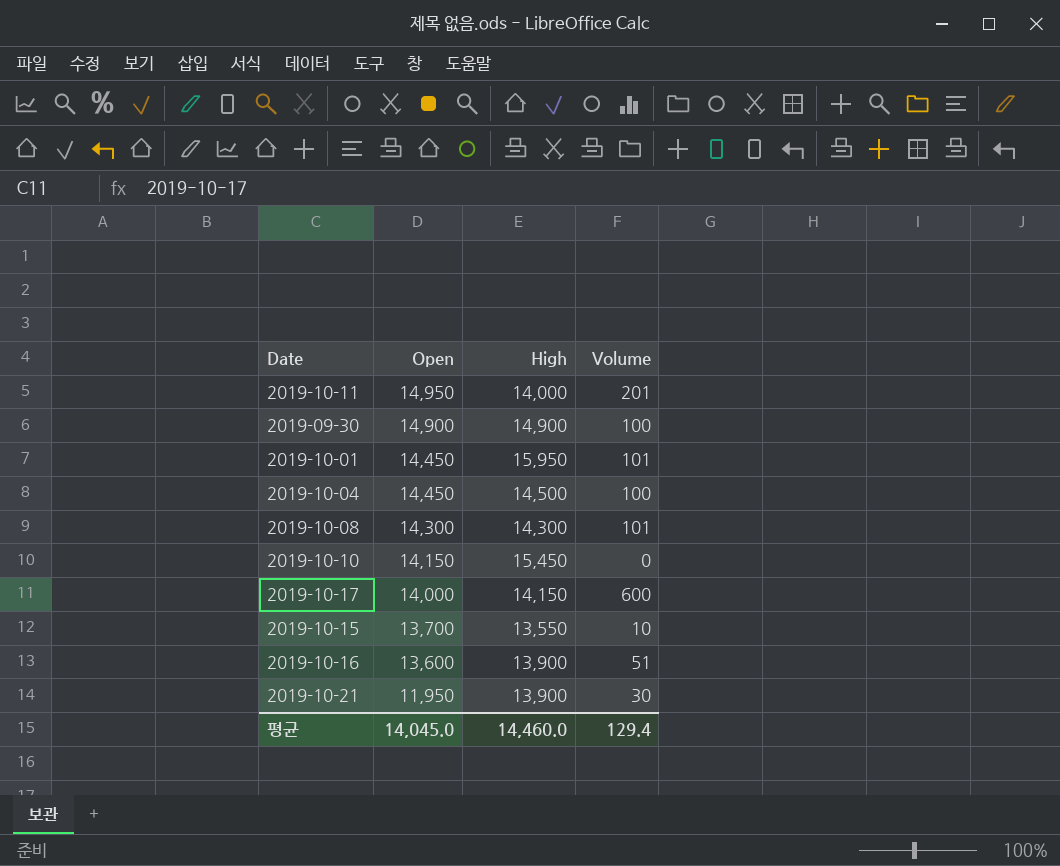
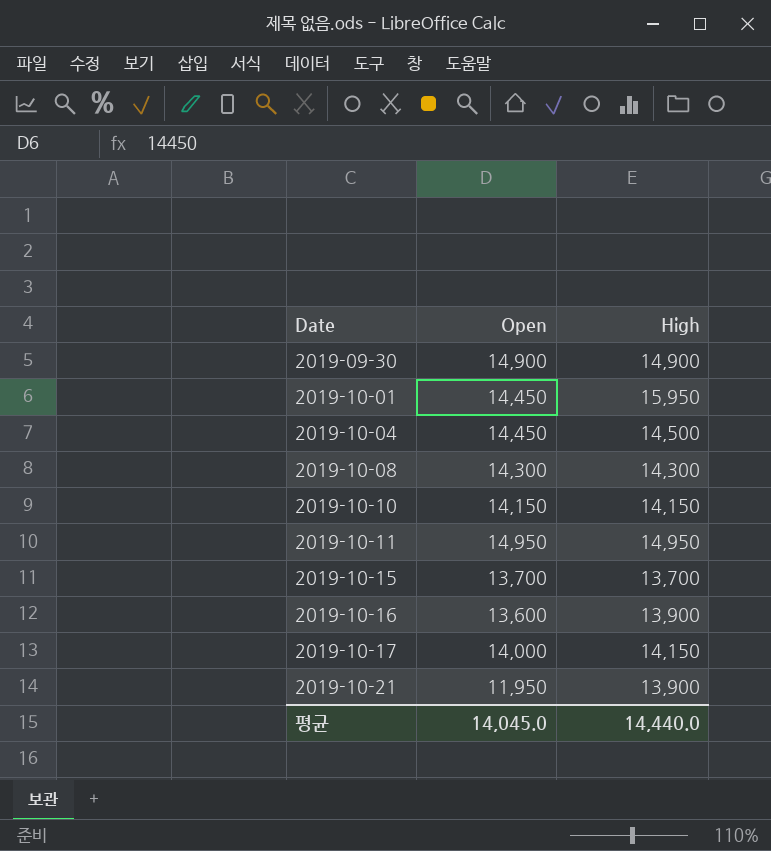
row order: Open descending -> Date ascending
column Volume | position: 4 -> none
2019-10-10 | High: 15,450 -> 14,150
2019-10-11 | High: 14,000 -> 14,950
2019-10-15 | High: 13,550 -> 13,700
평균 | High: 14,460.0 -> 14,440.0

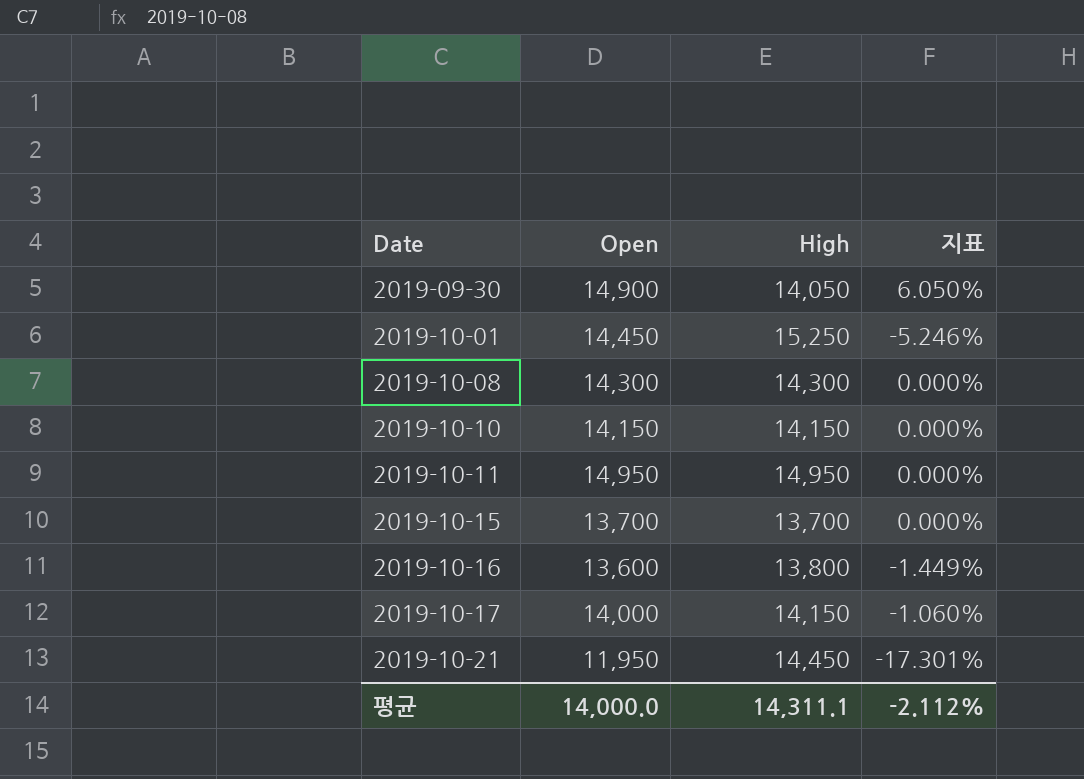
column 지표 | formula: none -> ([Open] - [High]) / [High]
row 2019-10-04: 14,450 | 14,500 -> none
2019-09-30 | High: 14,900 -> 14,050
2019-10-01 | High: 15,950 -> 15,250
2019-10-16 | High: 13,900 -> 13,800
2019-10-21 | High: 13,900 -> 14,450
평균 | Open: 14,045.0 -> 14,000.0
평균 | High: 14,440.0 -> 14,311.1

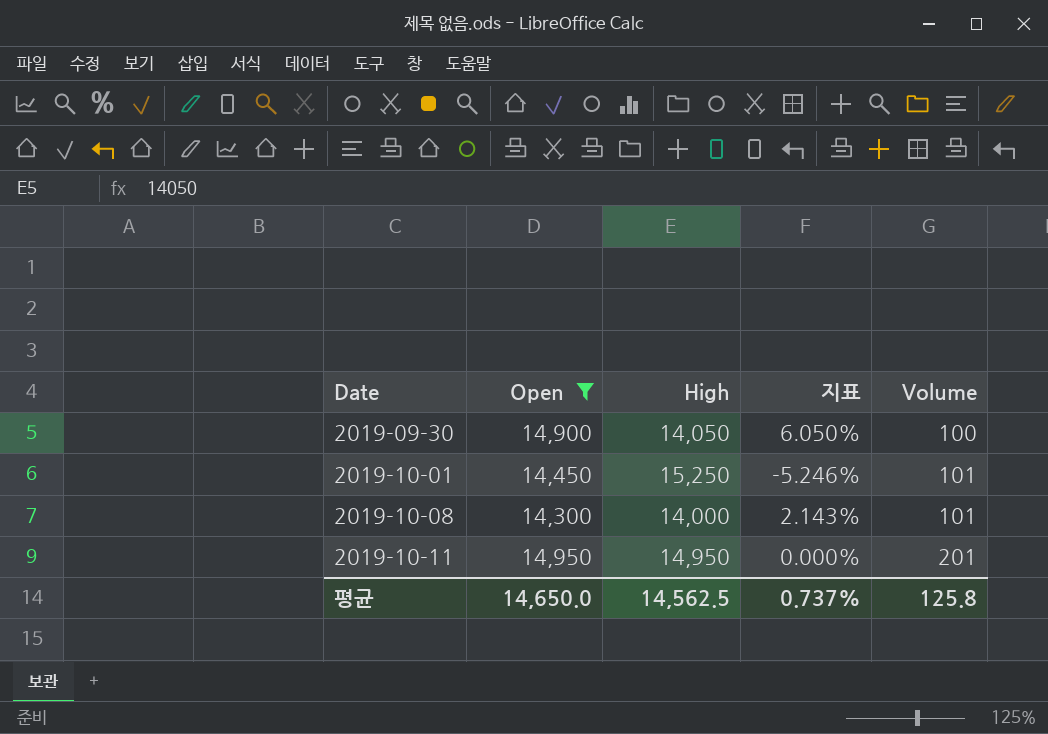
filter: none -> Open >= 14,300
column Volume | position: none -> 5
2019-10-08 | High: 14,300 -> 14,000
2019-10-08 | 지표: 0.000% -> 2.143%
평균 | Open: 14,000.0 -> 14,650.0
평균 | High: 14,311.1 -> 14,562.5
평균 | 지표: -2.112% -> 0.737%

